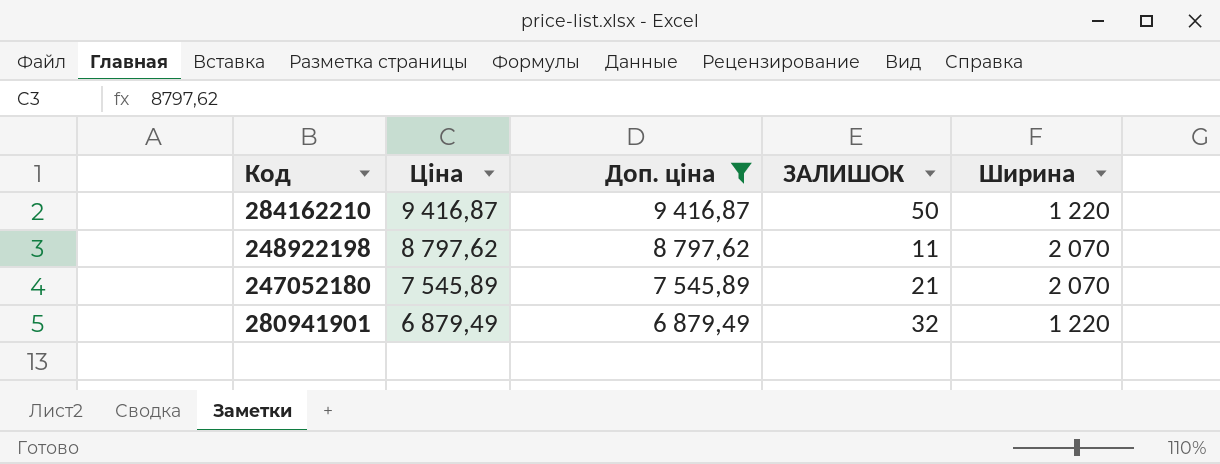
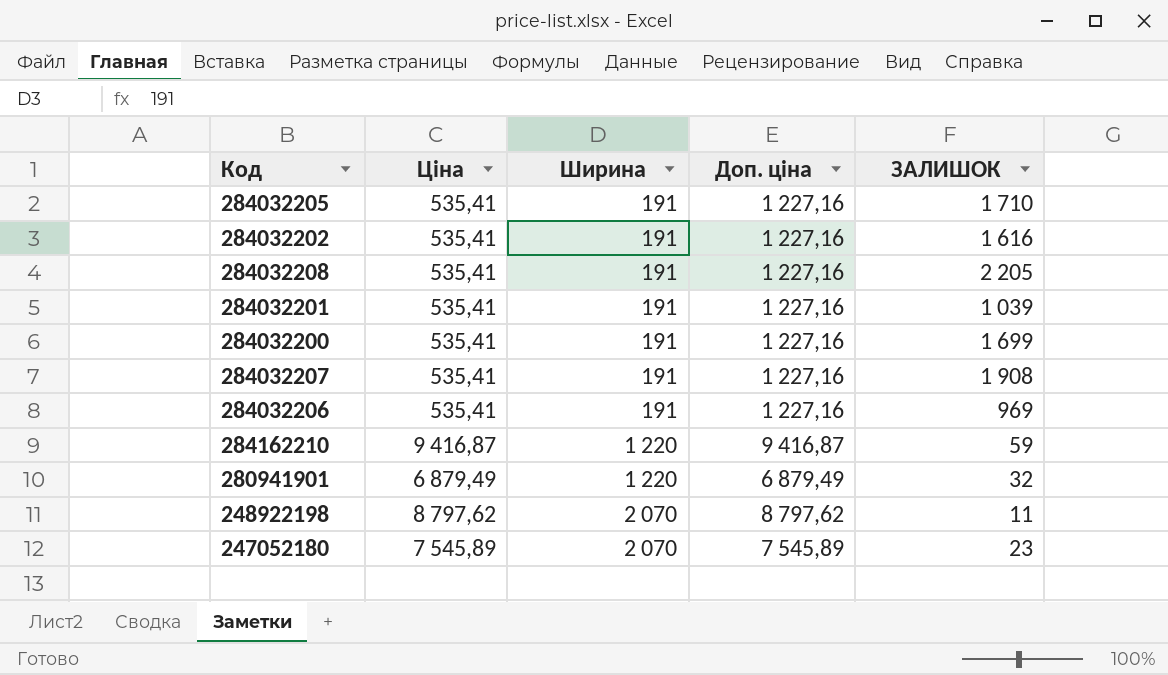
filter: Доп. ціна != 1 227,16 -> none
row order: Ціна descending -> Ширина ascending
column Ширина | position: 5 -> 3
284162210 | ЗАЛИШОК: 50 -> 59
247052180 | ЗАЛИШОК: 21 -> 23

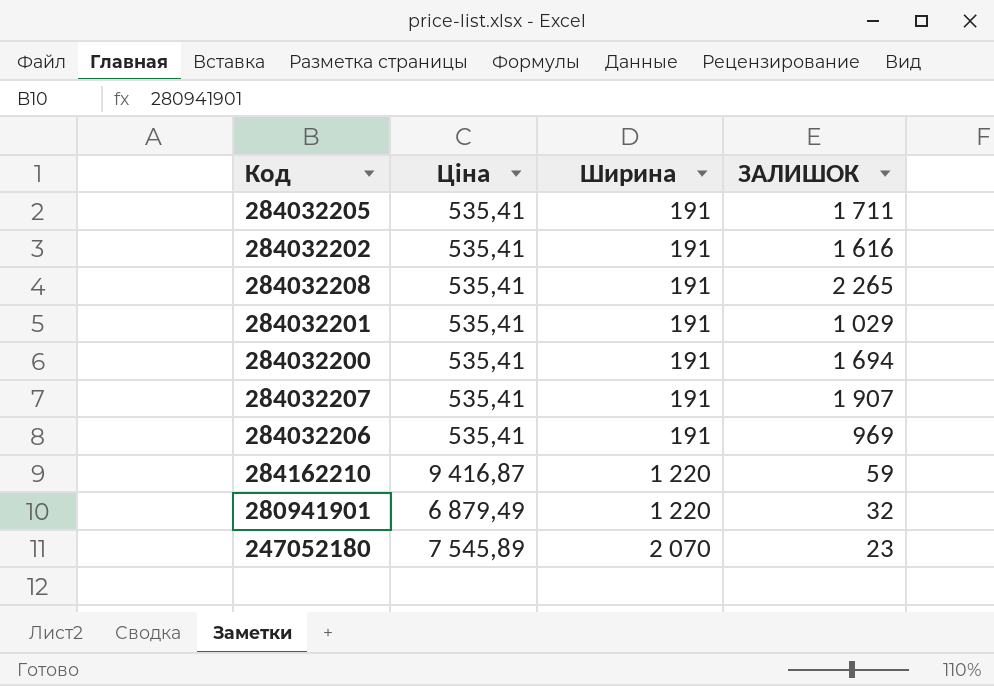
column Доп. ціна | position: 4 -> none
row 248922198: 8 797,62 | 2 070 | 8 797,62 | 11 -> none
284032205 | ЗАЛИШОК: 1 710 -> 1 711
284032208 | ЗАЛИШОК: 2 205 -> 2 265
284032201 | ЗАЛИШОК: 1 039 -> 1 029
284032200 | ЗАЛИШОК: 1 699 -> 1 694
284032207 | ЗАЛИШОК: 1 908 -> 1 907

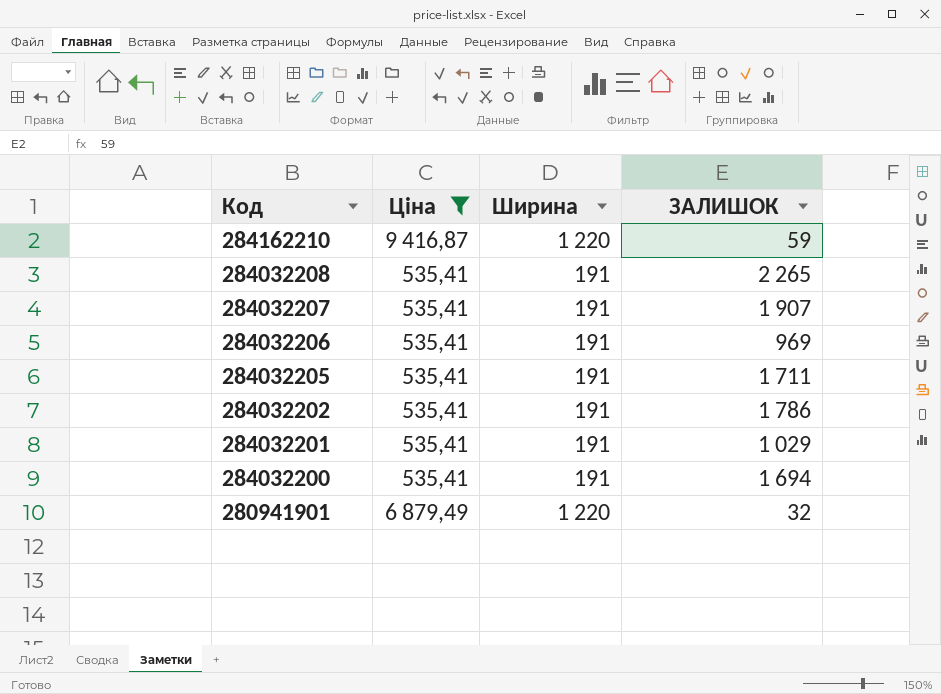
filter: none -> Ціна != 7 545,89
row order: Ширина ascending -> Код descending
284032202 | ЗАЛИШОК: 1 616 -> 1 786

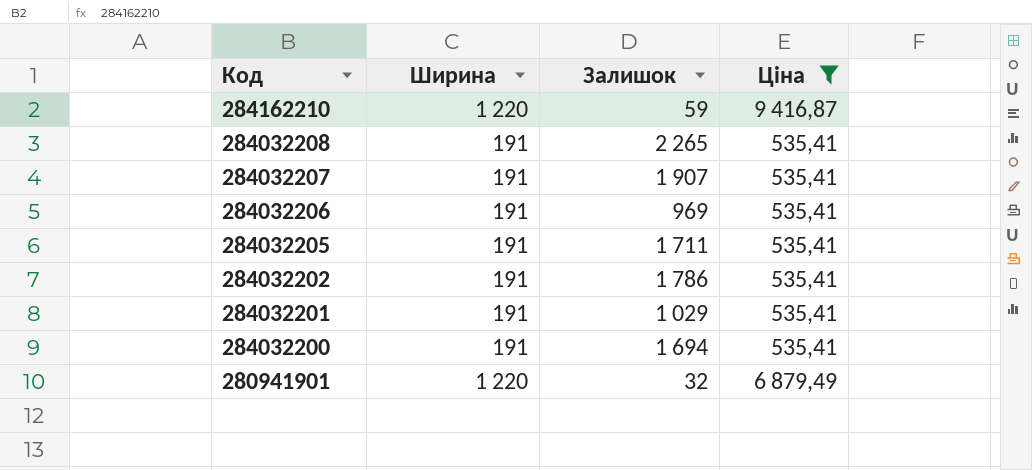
column name: ЗАЛИШОК -> Залишок
column Ціна | position: 2 -> 4

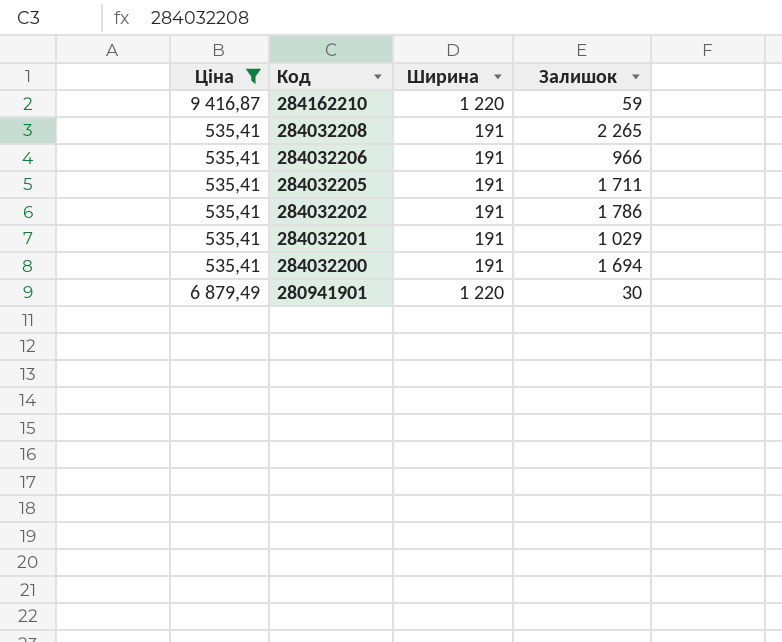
column Ціна | position: 4 -> 1
row 284032207: 191 | 1 907 | 535,41 -> none
284032206 | Залишок: 969 -> 966
280941901 | Залишок: 32 -> 30

